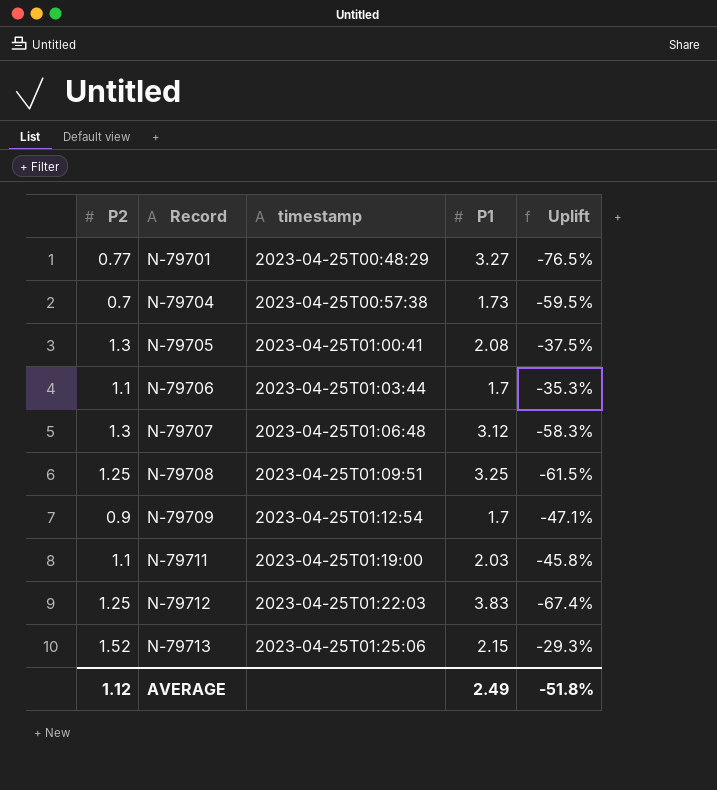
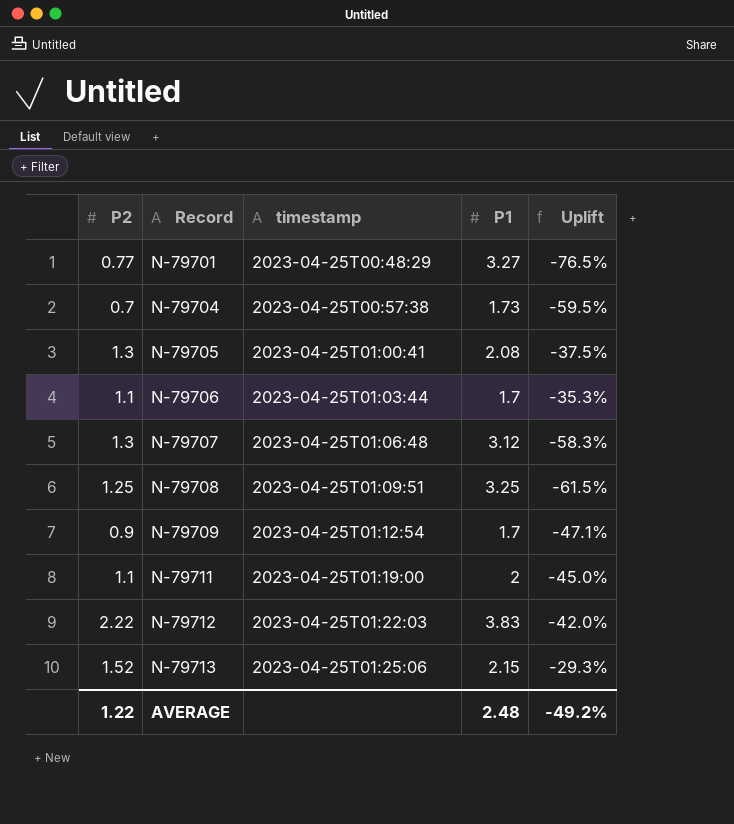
N-79711 | P1: 2.03 -> 2
N-79711 | Uplift: -45.8% -> -45.0%
N-79712 | P2: 1.25 -> 2.22
N-79712 | Uplift: -67.4% -> -42.0%
AVERAGE | P2: 1.12 -> 1.22
AVERAGE | P1: 2.49 -> 2.48
AVERAGE | Uplift: -51.8% -> -49.2%

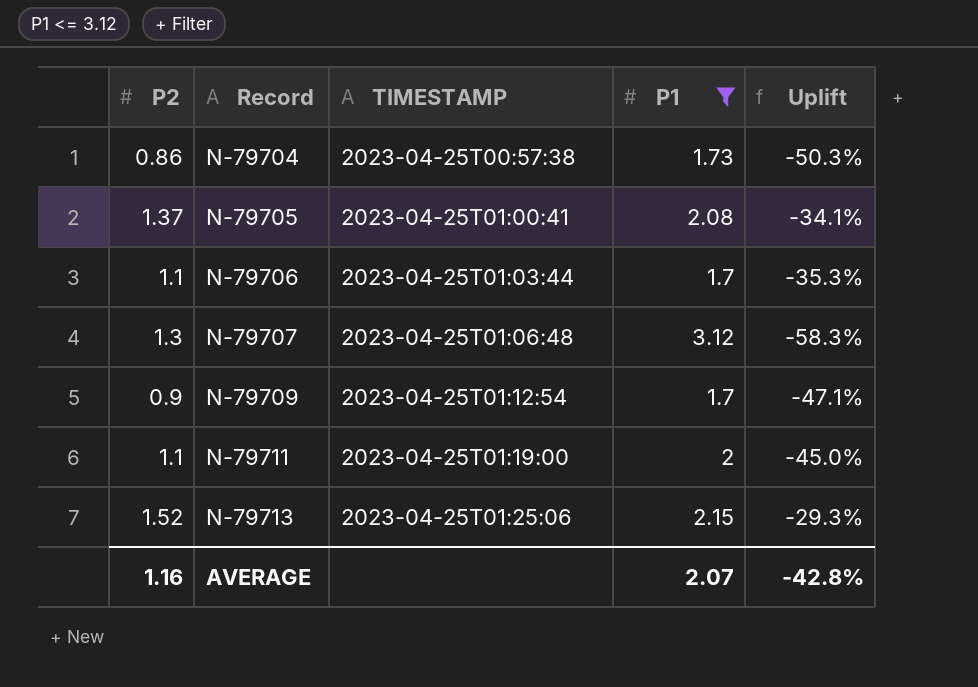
filter: none -> P1 <= 3.12
column name: timestamp -> TIMESTAMP
N-79704 | P2: 0.7 -> 0.86
N-79704 | Uplift: -59.5% -> -50.3%
N-79705 | P2: 1.3 -> 1.37
N-79705 | Uplift: -37.5% -> -34.1%
AVERAGE | P2: 1.22 -> 1.16
AVERAGE | P1: 2.48 -> 2.07
AVERAGE | Uplift: -49.2% -> -42.8%

